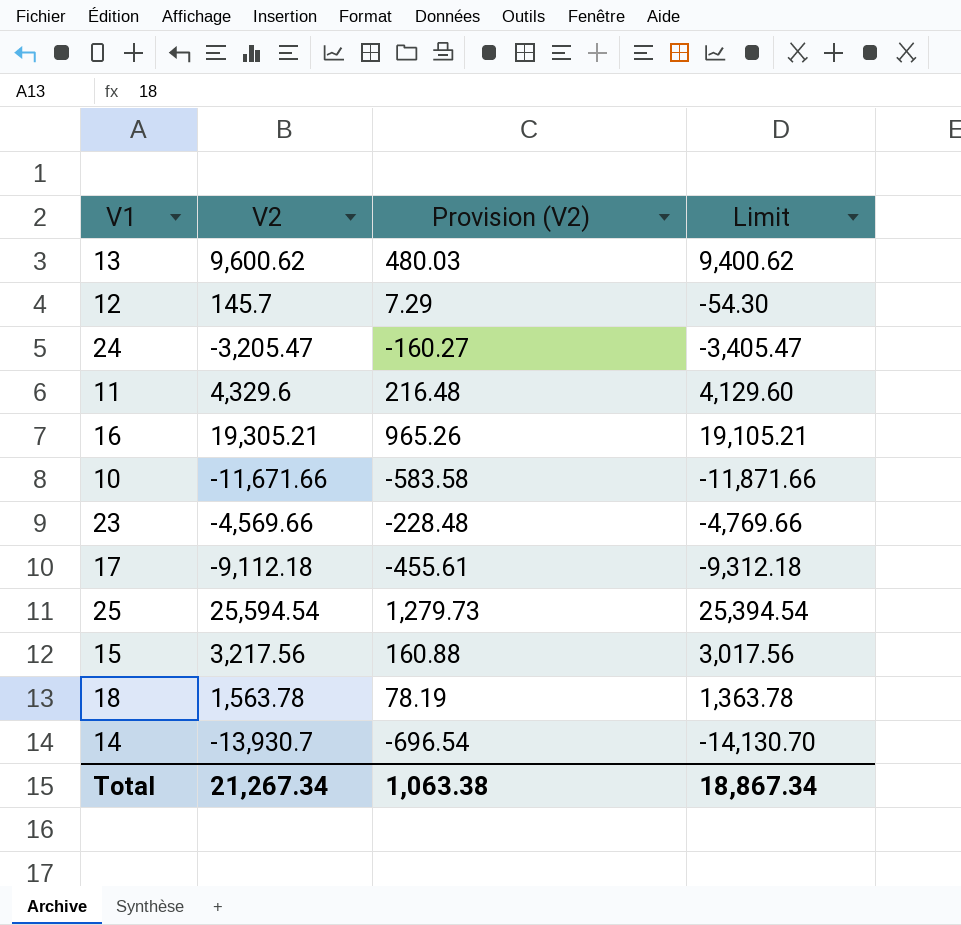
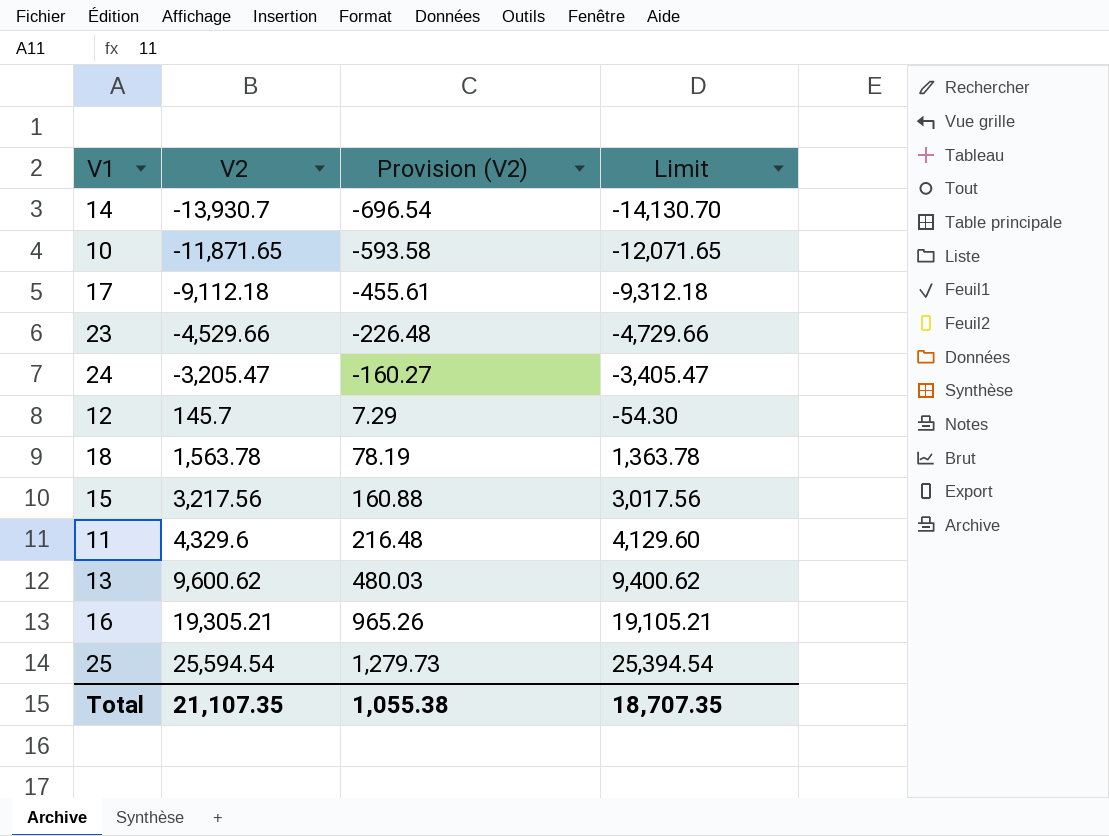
row order: none -> V2 ascending
10 | V2: -11,671.66 -> -11,871.65
10 | Provision (V2): -583.58 -> -593.58
10 | Limit: -11,871.66 -> -12,071.65
23 | V2: -4,569.66 -> -4,529.66
23 | Provision (V2): -228.48 -> -226.48
23 | Limit: -4,769.66 -> -4,729.66
Total | V2: 21,267.34 -> 21,107.35
Total | Provision (V2): 1,063.38 -> 1,055.38
Total | Limit: 18,867.34 -> 18,707.35

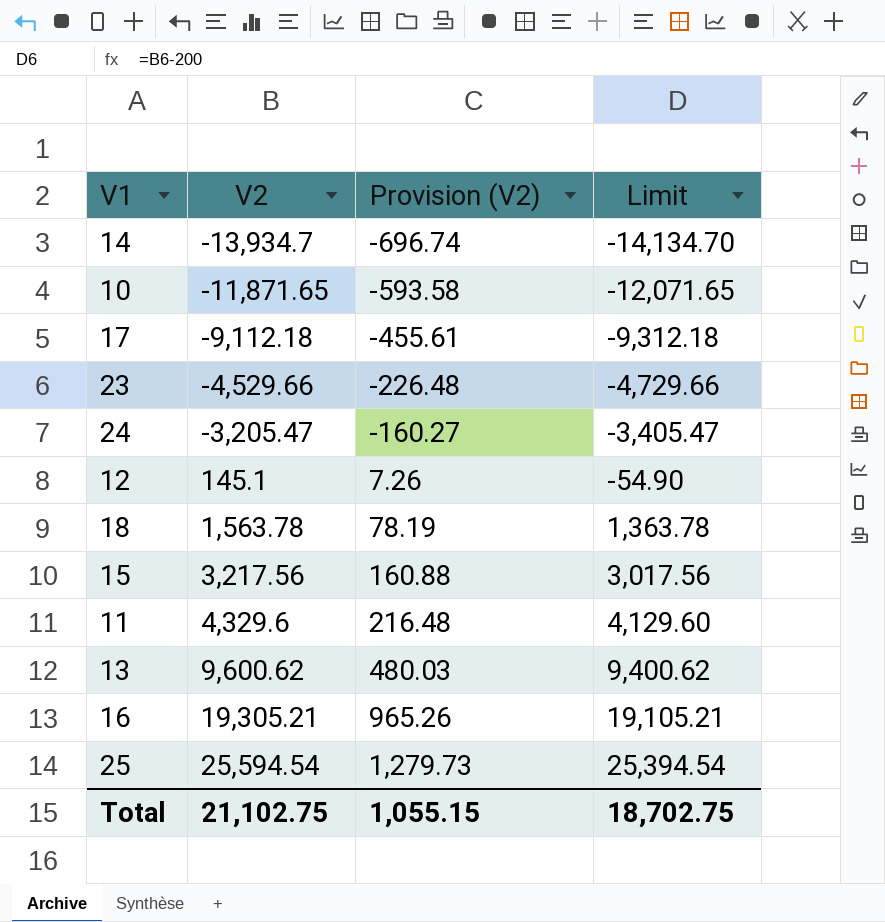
14 | V2: -13,930.7 -> -13,934.7
14 | Provision (V2): -696.54 -> -696.74
14 | Limit: -14,130.70 -> -14,134.70
12 | V2: 145.7 -> 145.1
12 | Provision (V2): 7.29 -> 7.26
12 | Limit: -54.30 -> -54.90
Total | V2: 21,107.35 -> 21,102.75
Total | Provision (V2): 1,055.38 -> 1,055.15
Total | Limit: 18,707.35 -> 18,702.75

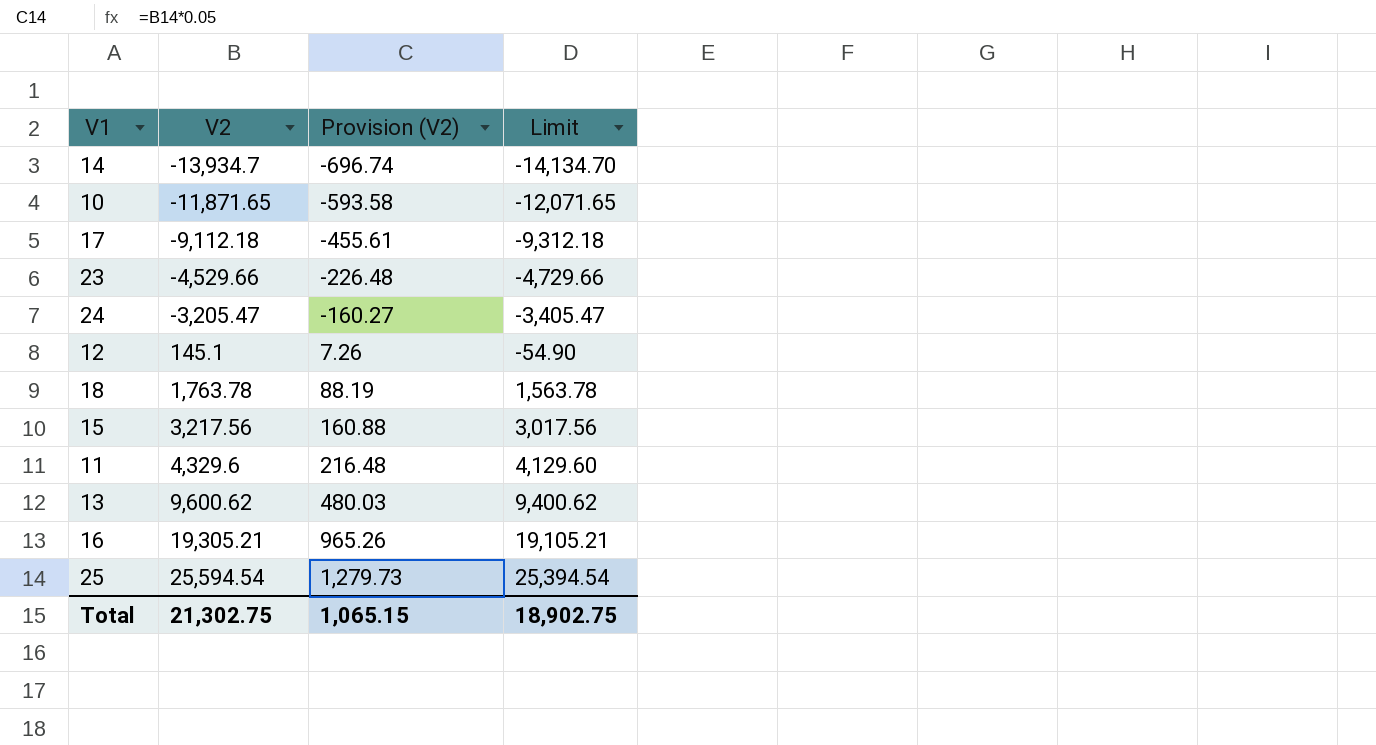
18 | V2: 1,563.78 -> 1,763.78
18 | Provision (V2): 78.19 -> 88.19
18 | Limit: 1,363.78 -> 1,563.78
Total | V2: 21,102.75 -> 21,302.75
Total | Provision (V2): 1,055.15 -> 1,065.15
Total | Limit: 18,702.75 -> 18,902.75

